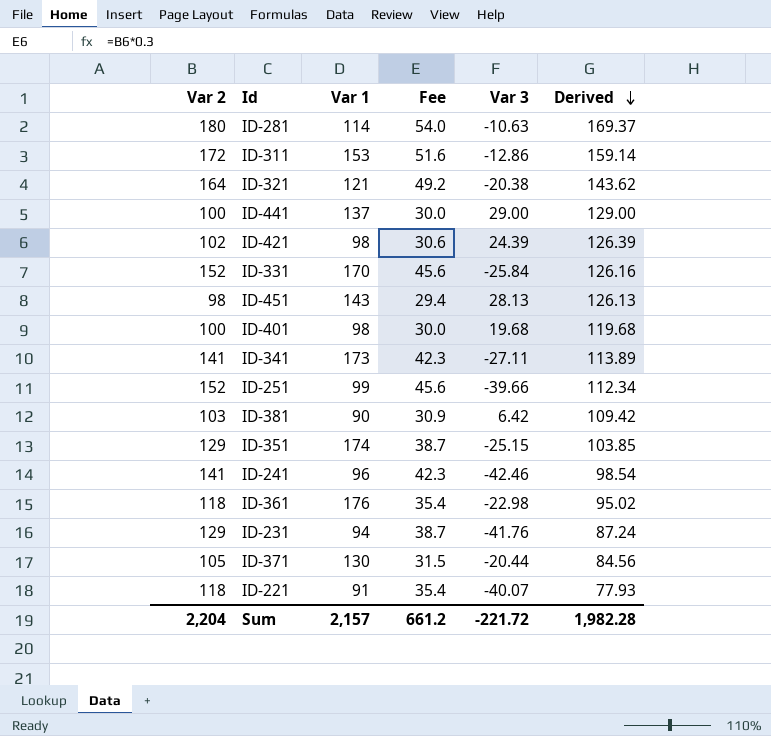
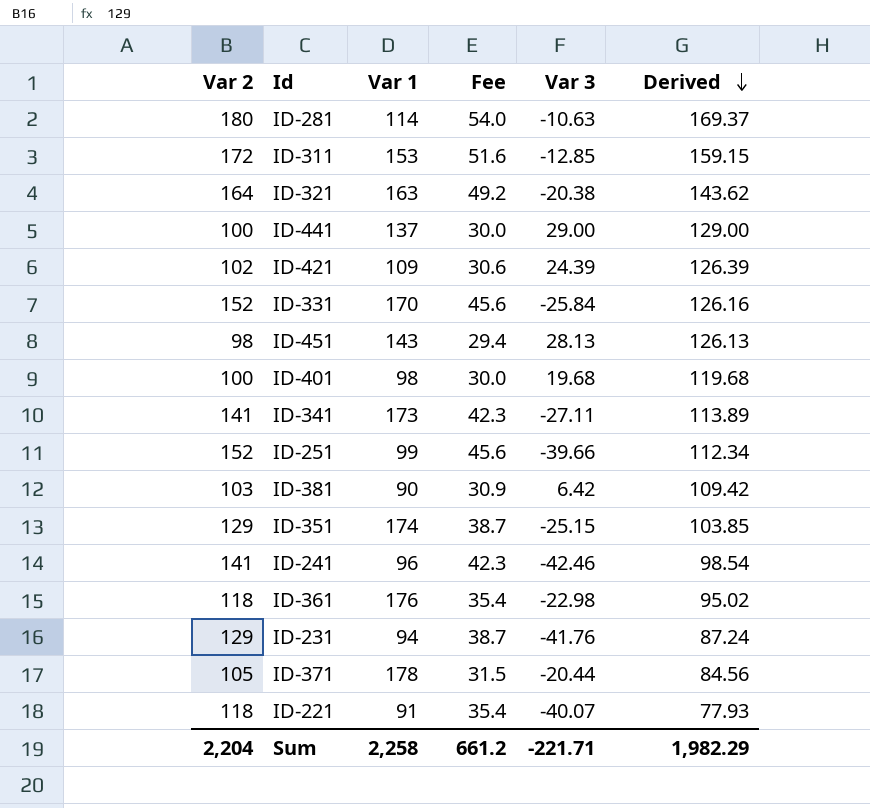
ID-311 | Var 3: -12.86 -> -12.85
ID-311 | Derived: 159.14 -> 159.15
ID-321 | Var 1: 121 -> 163
ID-421 | Var 1: 98 -> 109
ID-371 | Var 1: 130 -> 178
Sum | Var 1: 2,157 -> 2,258
Sum | Var 3: -221.72 -> -221.71
Sum | Derived: 1,982.28 -> 1,982.29

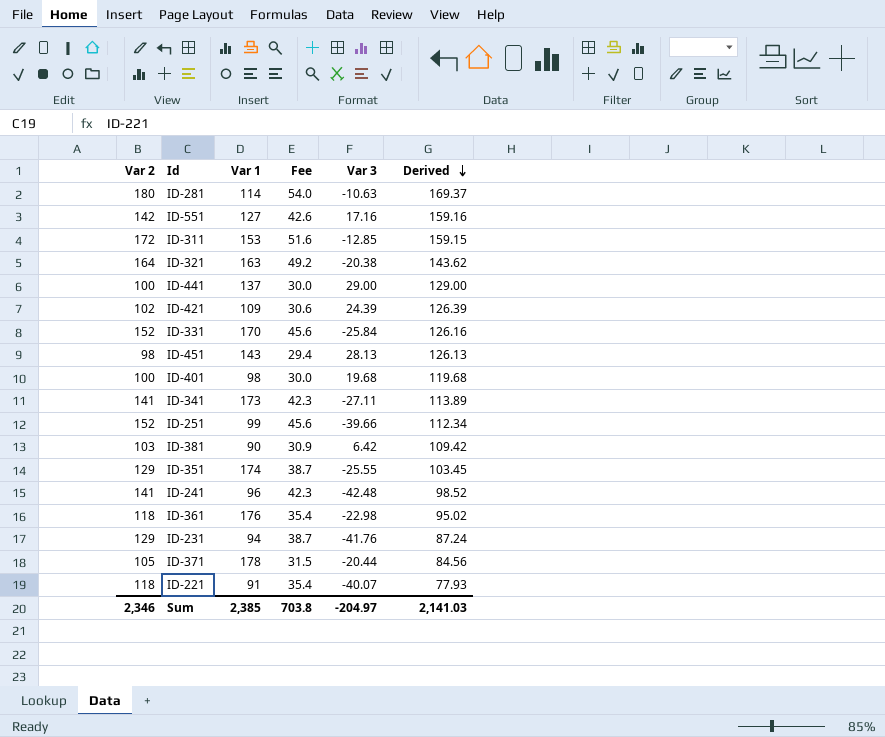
row ID-551: none -> 142 | 127 | 42.6 | 17.16 | 159.16
ID-351 | Var 3: -25.15 -> -25.55
ID-351 | Derived: 103.85 -> 103.45
ID-241 | Var 3: -42.46 -> -42.48
ID-241 | Derived: 98.54 -> 98.52
Sum | Var 2: 2,204 -> 2,346
Sum | Var 1: 2,258 -> 2,385
Sum | Fee: 661.2 -> 703.8
Sum | Var 3: -221.71 -> -204.97
Sum | Derived: 1,982.29 -> 2,141.03

